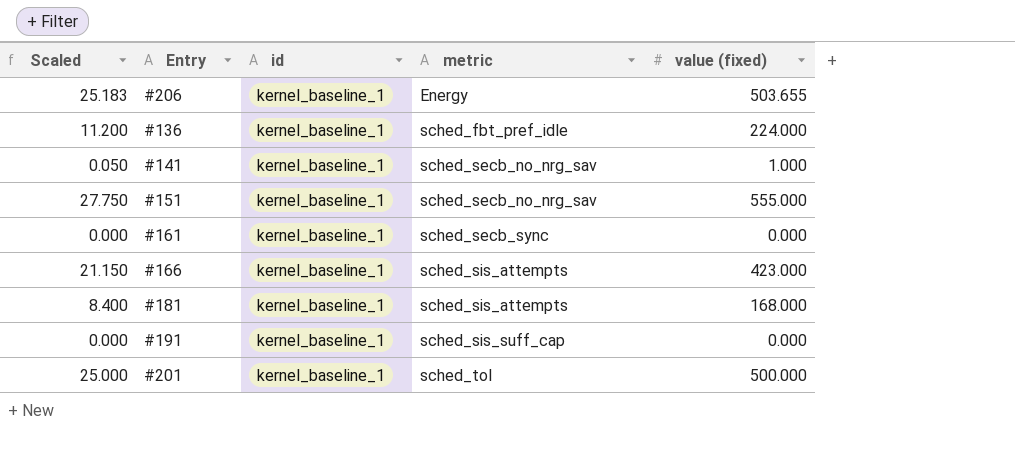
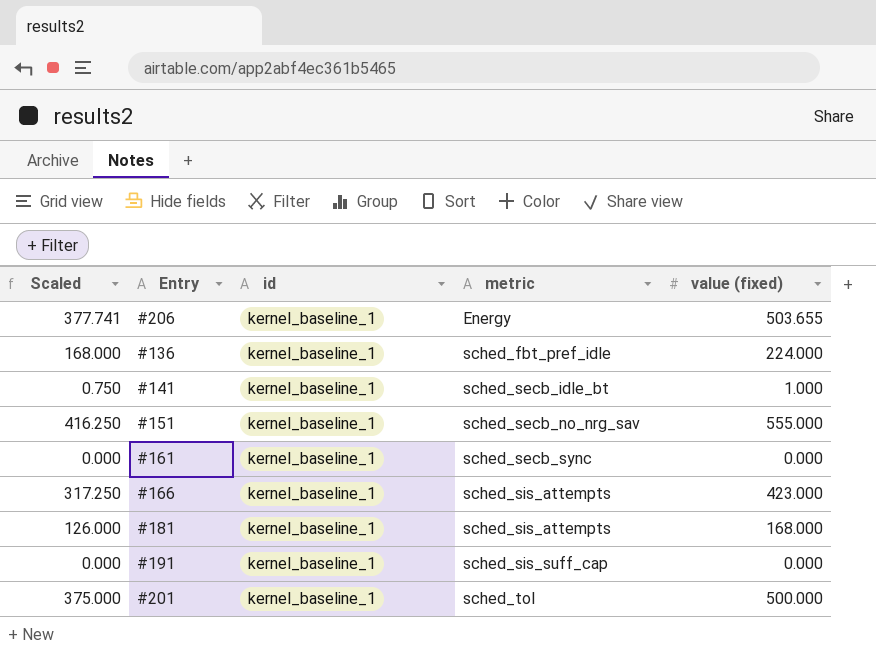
column Scaled | formula: [value (fixed)] * 0.05 -> [value (fixed)] * 0.75
#141 | metric: sched_secb_no_nrg_sav -> sched_secb_idle_bt

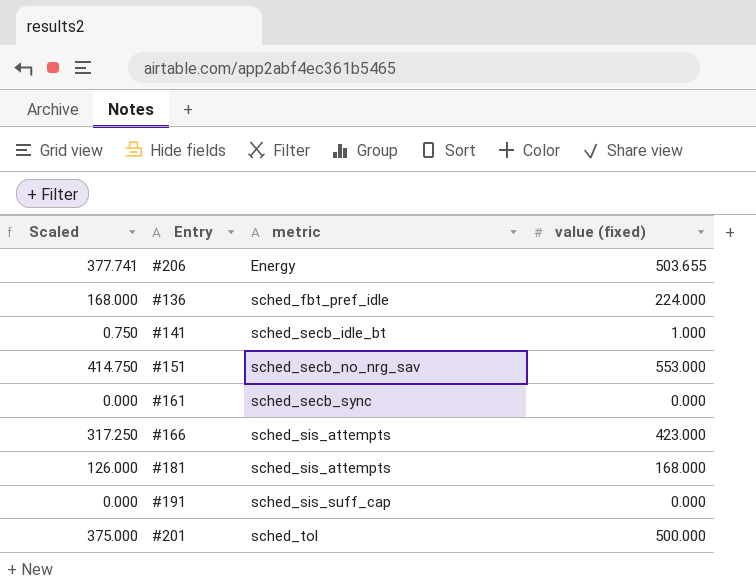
column id | position: 3 -> none
#151 | Scaled: 416.250 -> 414.750
#151 | value (fixed): 555.000 -> 553.000

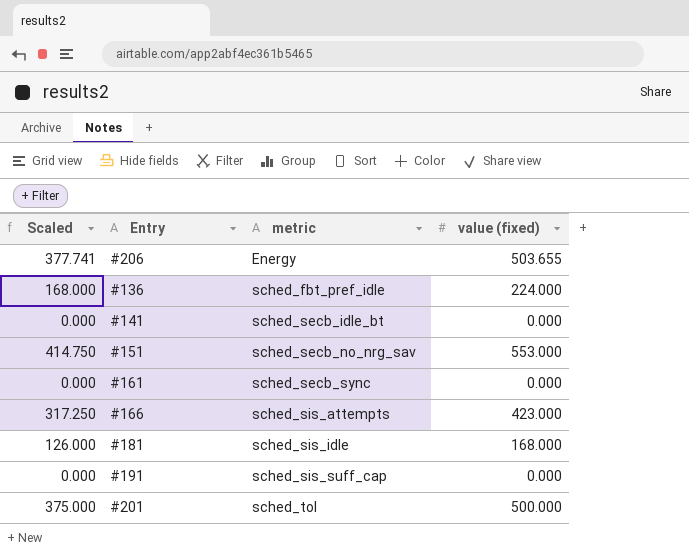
#141 | Scaled: 0.750 -> 0.000
#141 | value (fixed): 1.000 -> 0.000
#181 | metric: sched_sis_attempts -> sched_sis_idle

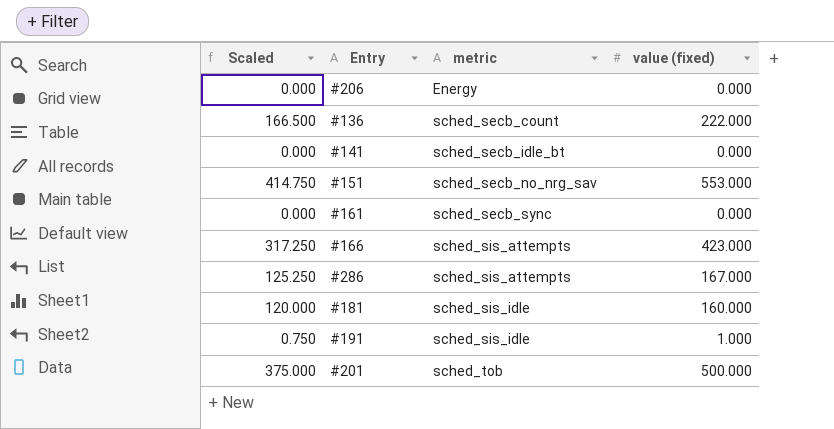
#206 | Scaled: 377.741 -> 0.000
#206 | value (fixed): 503.655 -> 0.000
#136 | Scaled: 168.000 -> 166.500
#136 | metric: sched_fbt_pref_idle -> sched_secb_count
#136 | value (fixed): 224.000 -> 222.000
row #286: none -> 125.250 | sched_sis_attempts | 167.000
#181 | Scaled: 126.000 -> 120.000
#181 | value (fixed): 168.000 -> 160.000
#191 | Scaled: 0.000 -> 0.750
#191 | metric: sched_sis_suff_cap -> sched_sis_idle
#191 | value (fixed): 0.000 -> 1.000
#201 | metric: sched_tol -> sched_tob

